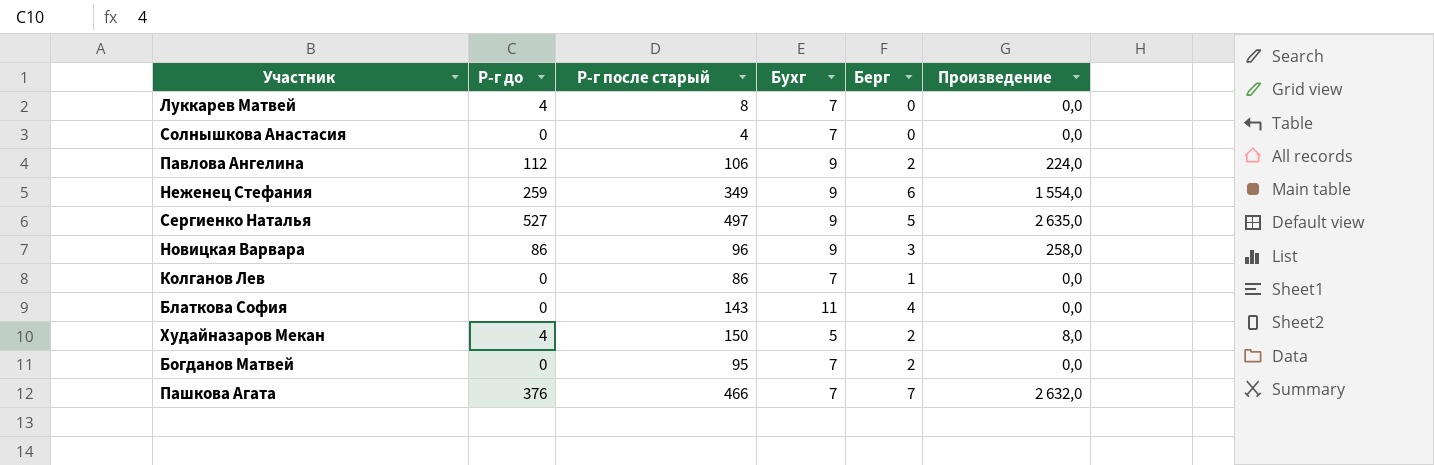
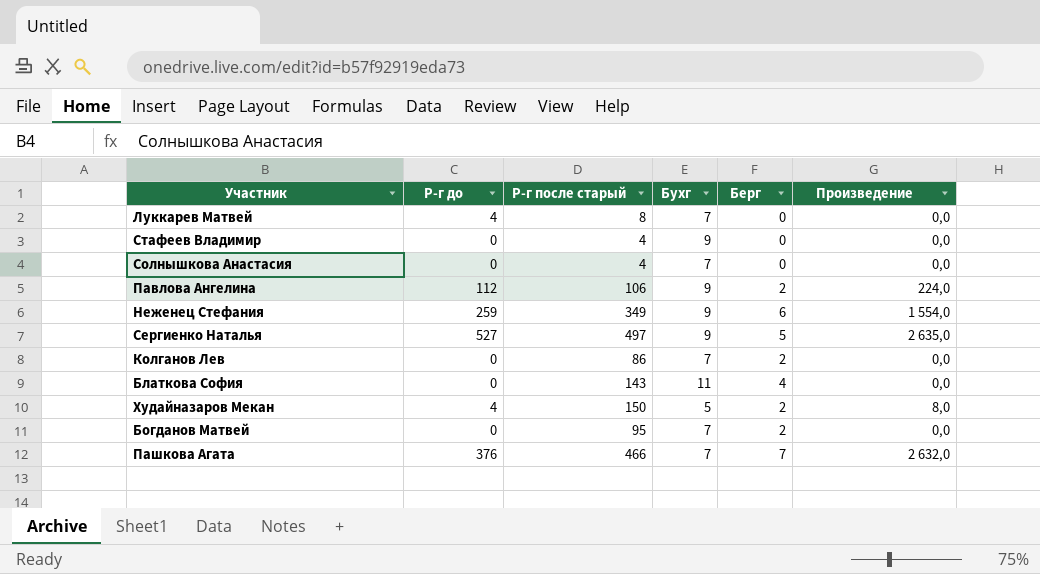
row Новицкая Варвара: 86 | 96 | 9 | 3 | 258,0 -> none
row Стафеев Владимир: none -> 0 | 4 | 9 | 0 | 0,0
Колганов Лев | Берг: 1 -> 2

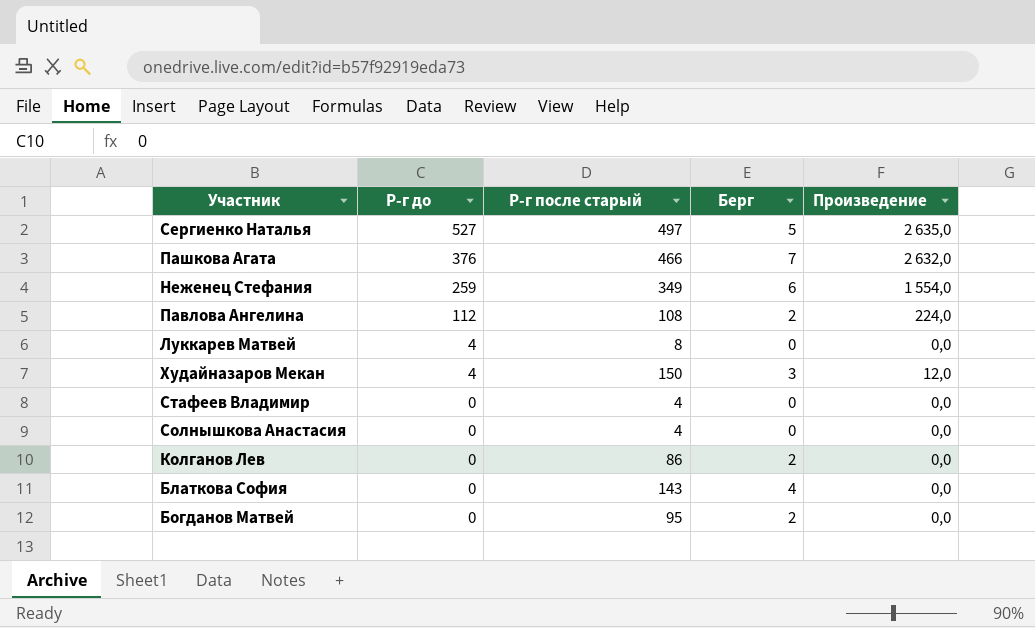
row order: none -> Р-г до descending
column Бухг | position: 4 -> none
Павлова Ангелина | Р-г после старый: 106 -> 108
Худайназаров Мекан | Берг: 2 -> 3
Худайназаров Мекан | Произведение: 8,0 -> 12,0

